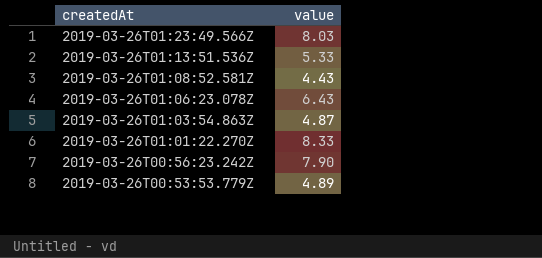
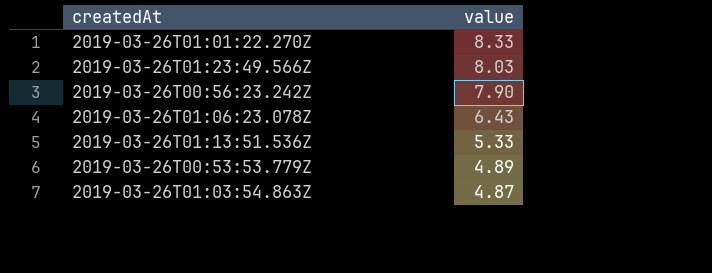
row order: createdAt descending -> value descending
row 2019-03-26T01:08:52.581Z: 4.43 -> none

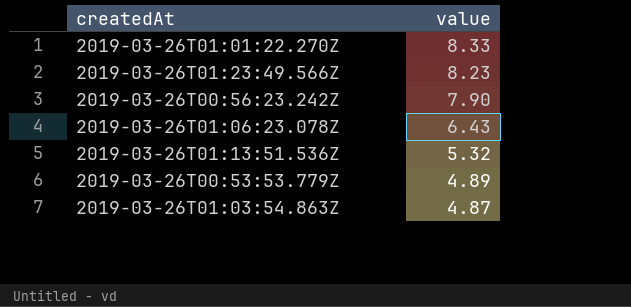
2019-03-26T01:23:49.566Z | value: 8.03 -> 8.23
2019-03-26T01:13:51.536Z | value: 5.33 -> 5.32

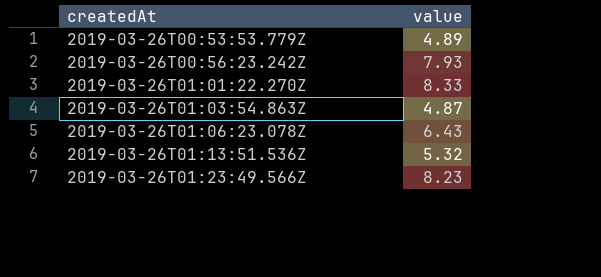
row order: value descending -> createdAt ascending
2019-03-26T00:56:23.242Z | value: 7.90 -> 7.93

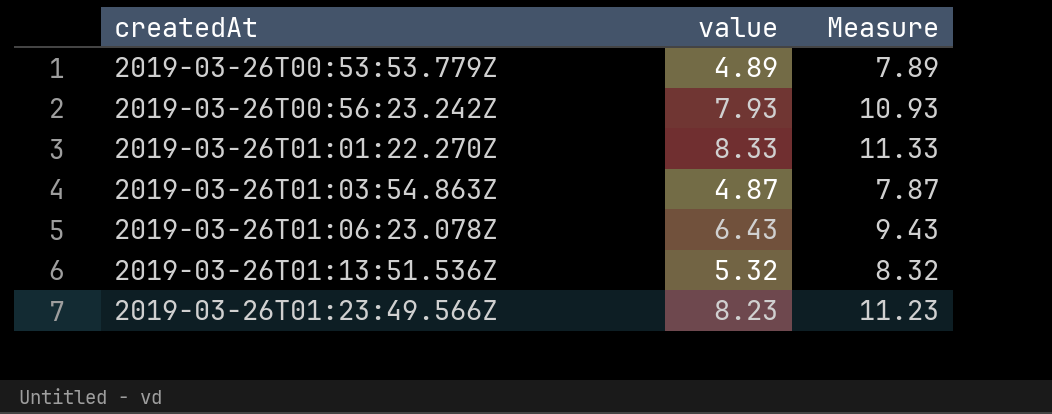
column Measure | formula: none -> [value] + 3

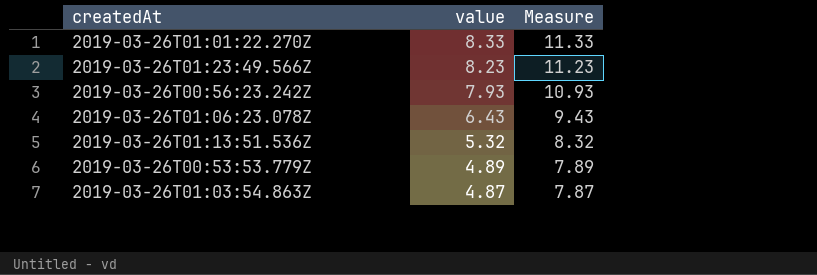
row order: createdAt ascending -> value descending

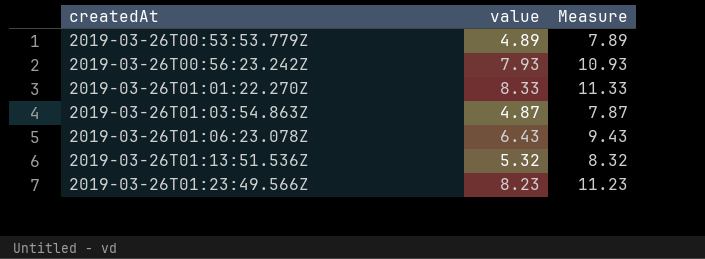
row order: value descending -> createdAt ascending

